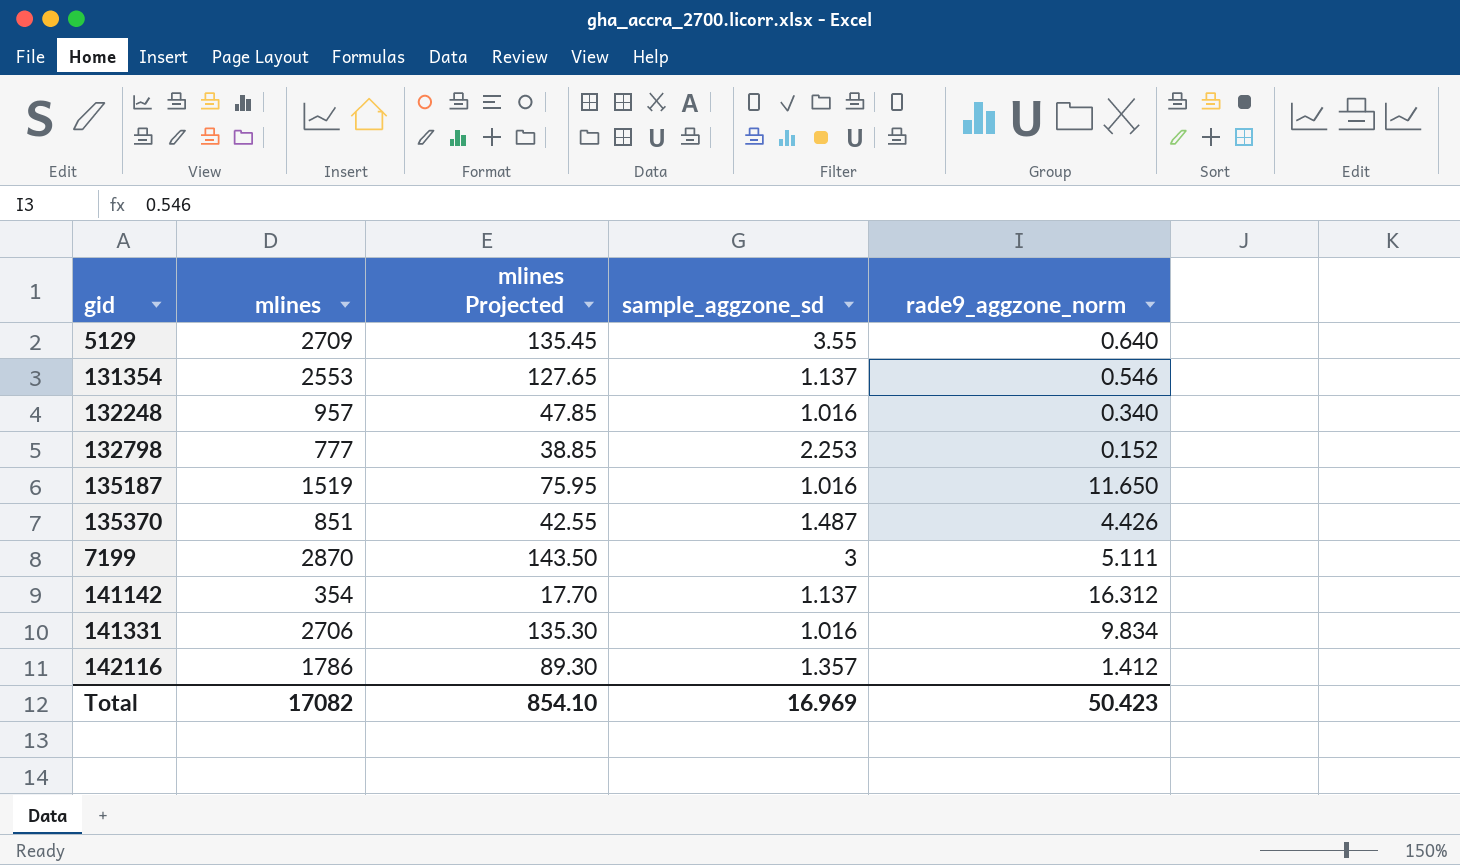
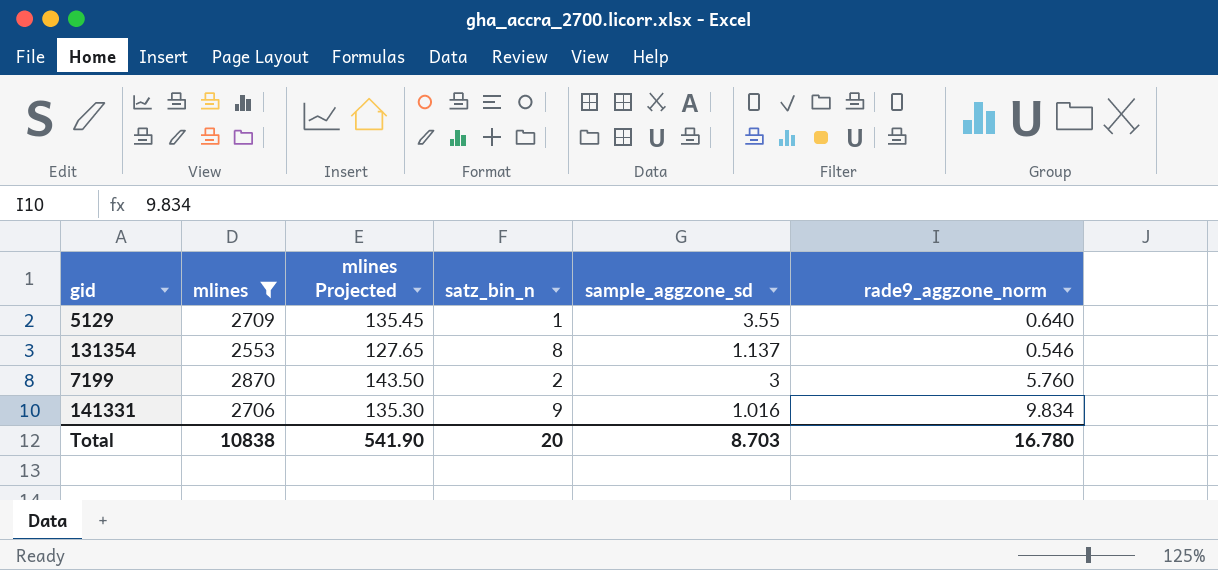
filter: none -> mlines >= 2553
column satz_bin_n | position: none -> 4
7199 | rade9_aggzone_norm: 5.111 -> 5.760
Total | mlines: 17082 -> 10838
Total | mlines Projected: 854.10 -> 541.90
Total | sample_aggzone_sd: 16.969 -> 8.703
Total | rade9_aggzone_norm: 50.423 -> 16.780

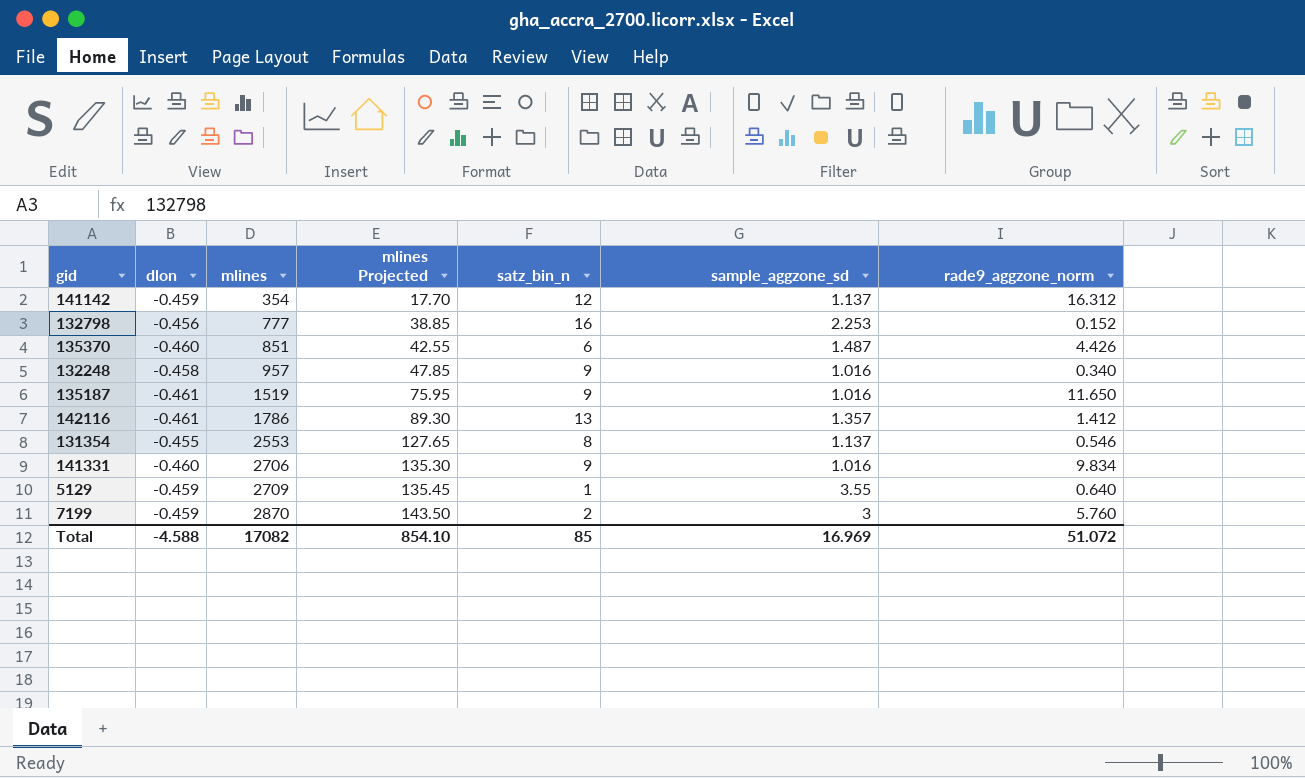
filter: mlines >= 2553 -> none
row order: none -> mlines ascending
column dlon | position: none -> 2
Total | mlines: 10838 -> 17082
Total | mlines Projected: 541.90 -> 854.10
Total | satz_bin_n: 20 -> 85
Total | sample_aggzone_sd: 8.703 -> 16.969
Total | rade9_aggzone_norm: 16.780 -> 51.072

